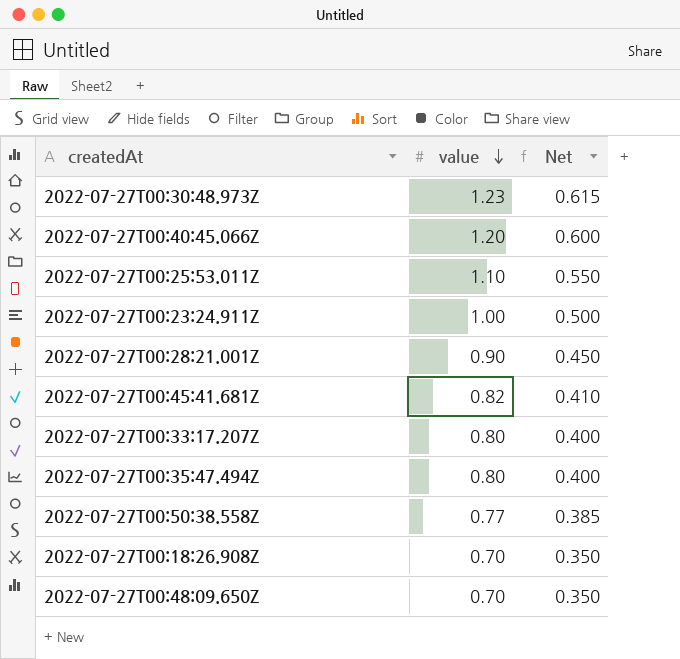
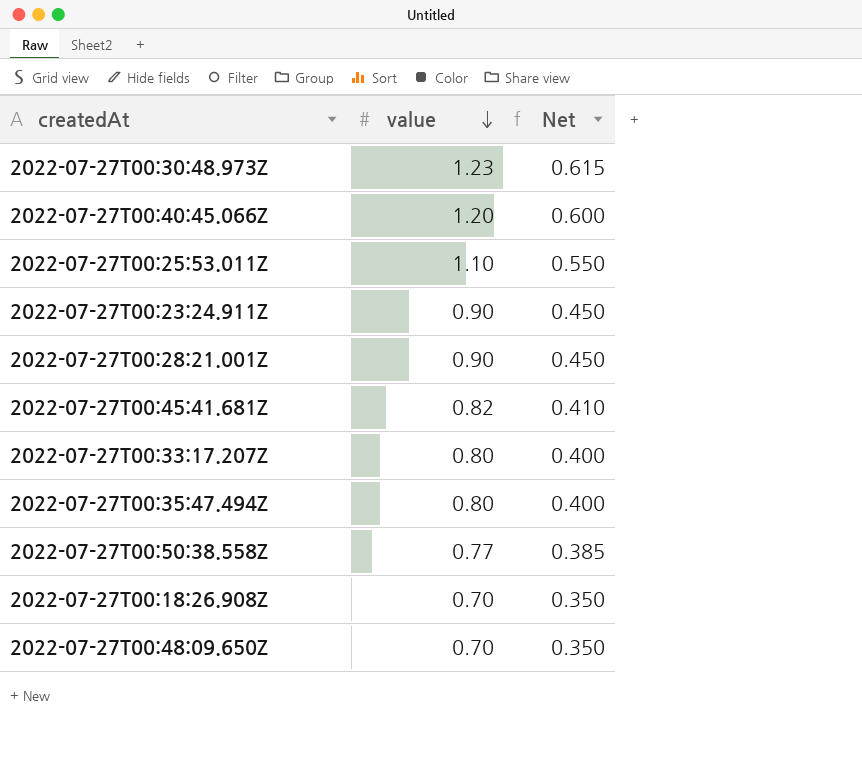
2022-07-27T00:23:24.911Z | value: 1.00 -> 0.90
2022-07-27T00:23:24.911Z | Net: 0.500 -> 0.450

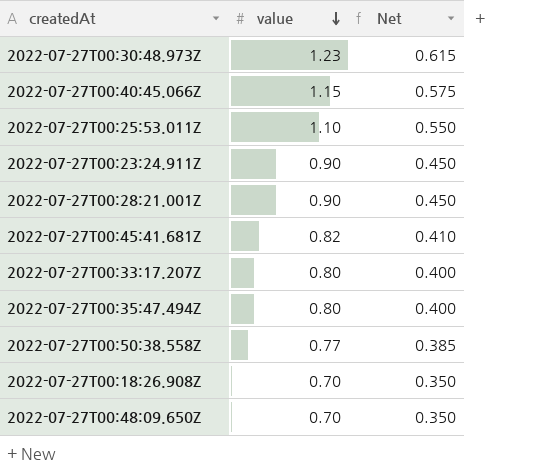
2022-07-27T00:40:45.066Z | value: 1.20 -> 1.15
2022-07-27T00:40:45.066Z | Net: 0.600 -> 0.575

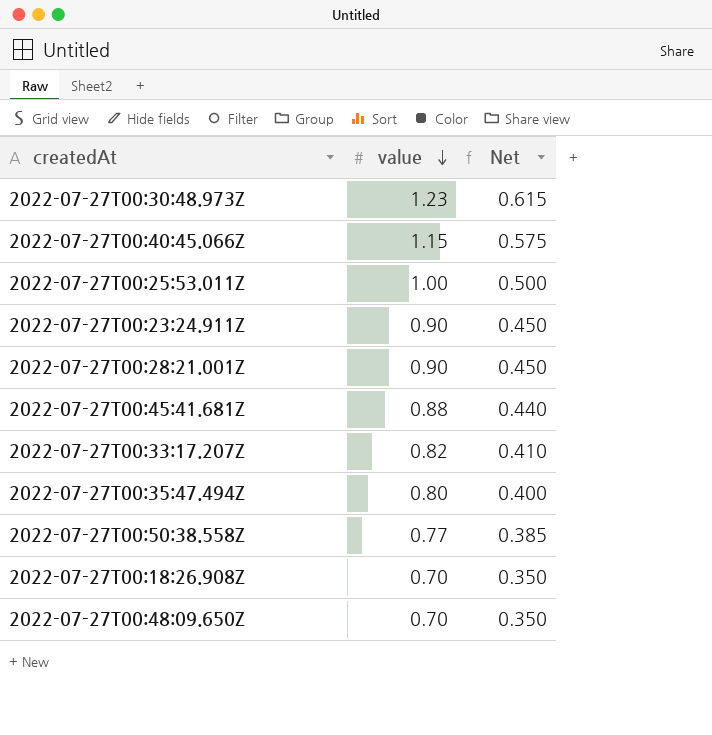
2022-07-27T00:25:53.011Z | value: 1.10 -> 1.00
2022-07-27T00:25:53.011Z | Net: 0.550 -> 0.500
2022-07-27T00:45:41.681Z | value: 0.82 -> 0.88
2022-07-27T00:45:41.681Z | Net: 0.410 -> 0.440
2022-07-27T00:33:17.207Z | value: 0.80 -> 0.82
2022-07-27T00:33:17.207Z | Net: 0.400 -> 0.410

